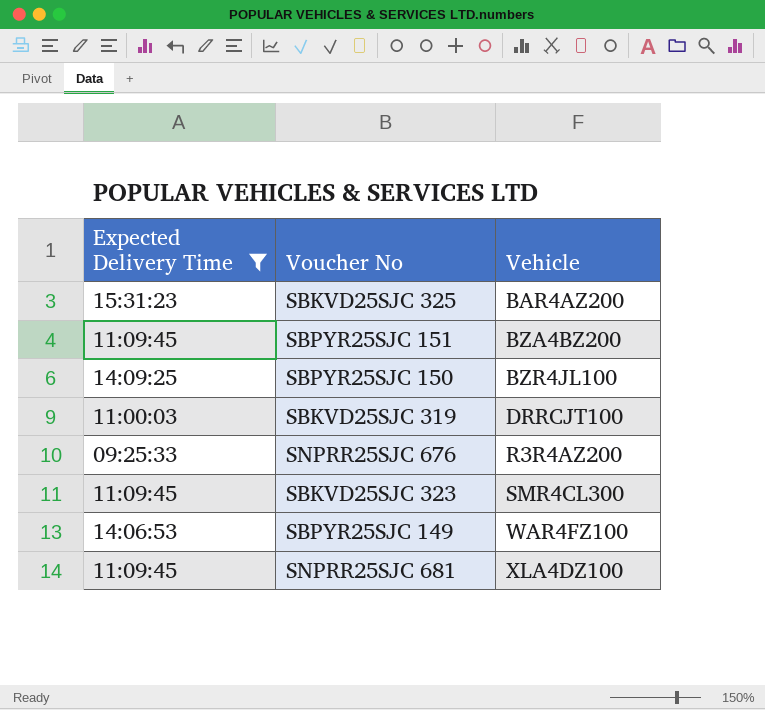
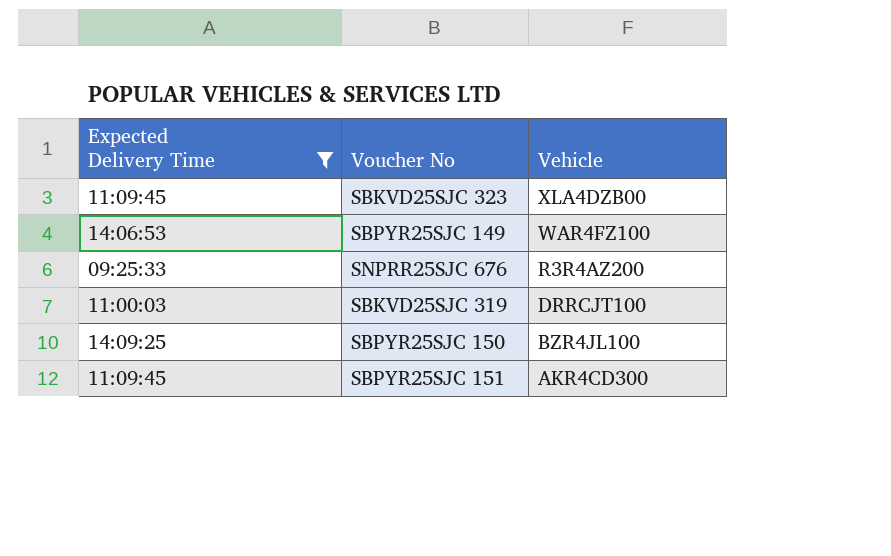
row order: Vehicle ascending -> Vehicle descending
row SBKVD25SJC 325: 15:31:23 | BAR4AZ200 -> none
row SNPRR25SJC 681: 11:09:45 | XLA4DZ100 -> none
SBKVD25SJC 323 | Vehicle: SMR4CL300 -> XLA4DZB00
SBPYR25SJC 151 | Vehicle: BZA4BZ200 -> AKR4CD300

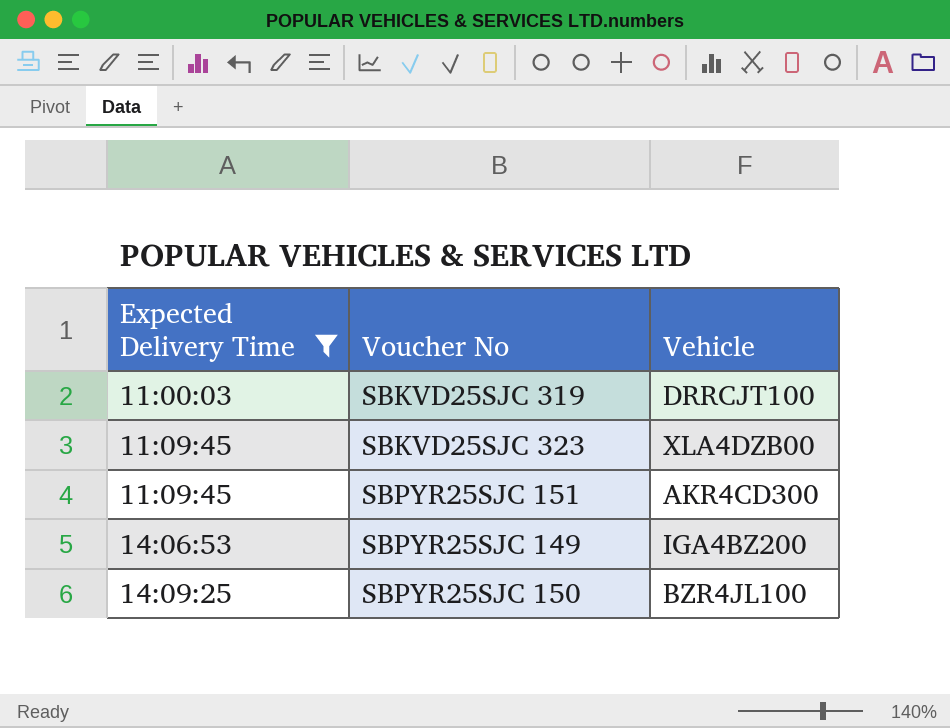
row order: Vehicle descending -> Expected Delivery Time ascending
row SNPRR25SJC 676: 09:25:33 | R3R4AZ200 -> none
SBPYR25SJC 149 | Vehicle: WAR4FZ100 -> IGA4BZ200

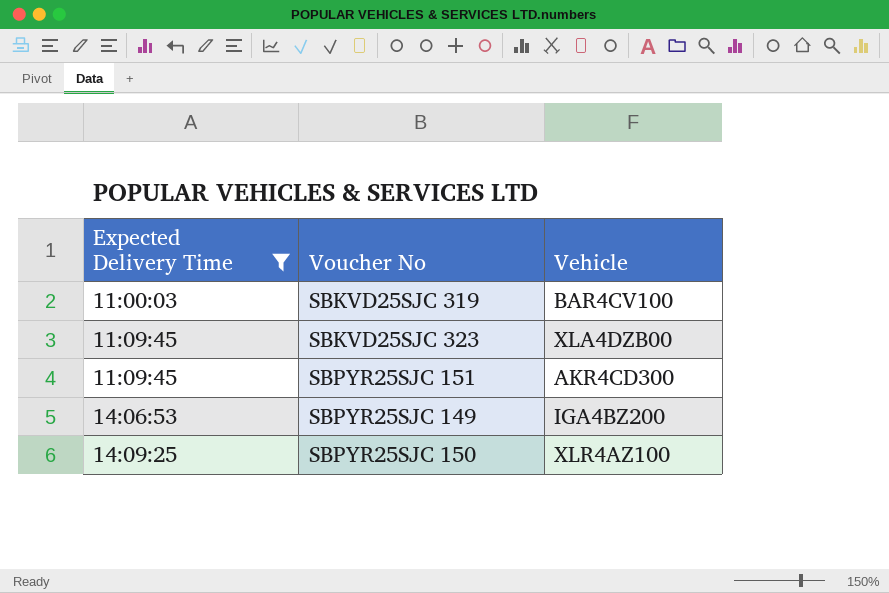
SBKVD25SJC 319 | Vehicle: DRRCJT100 -> BAR4CV100
SBPYR25SJC 150 | Vehicle: BZR4JL100 -> XLR4AZ100

